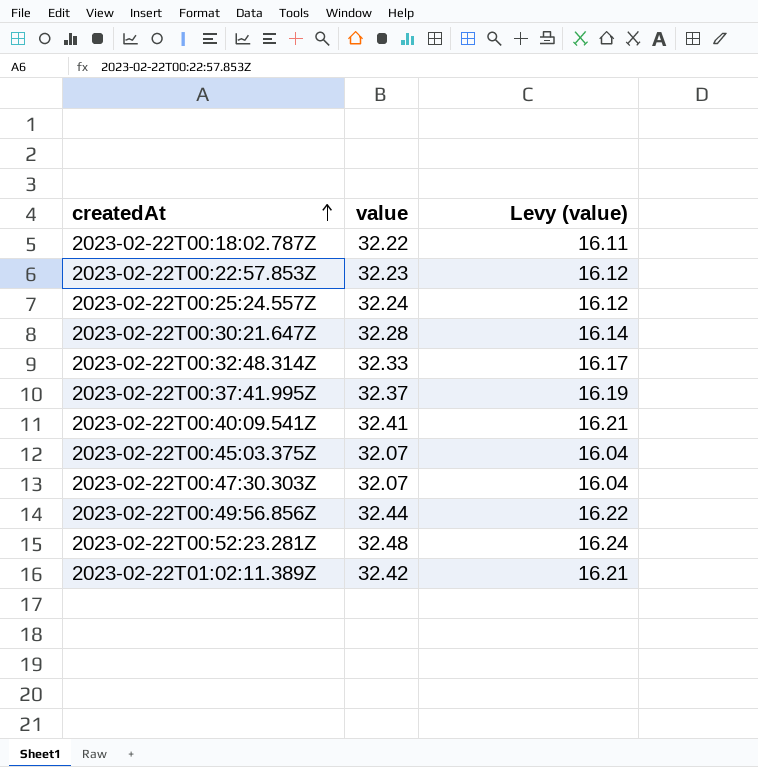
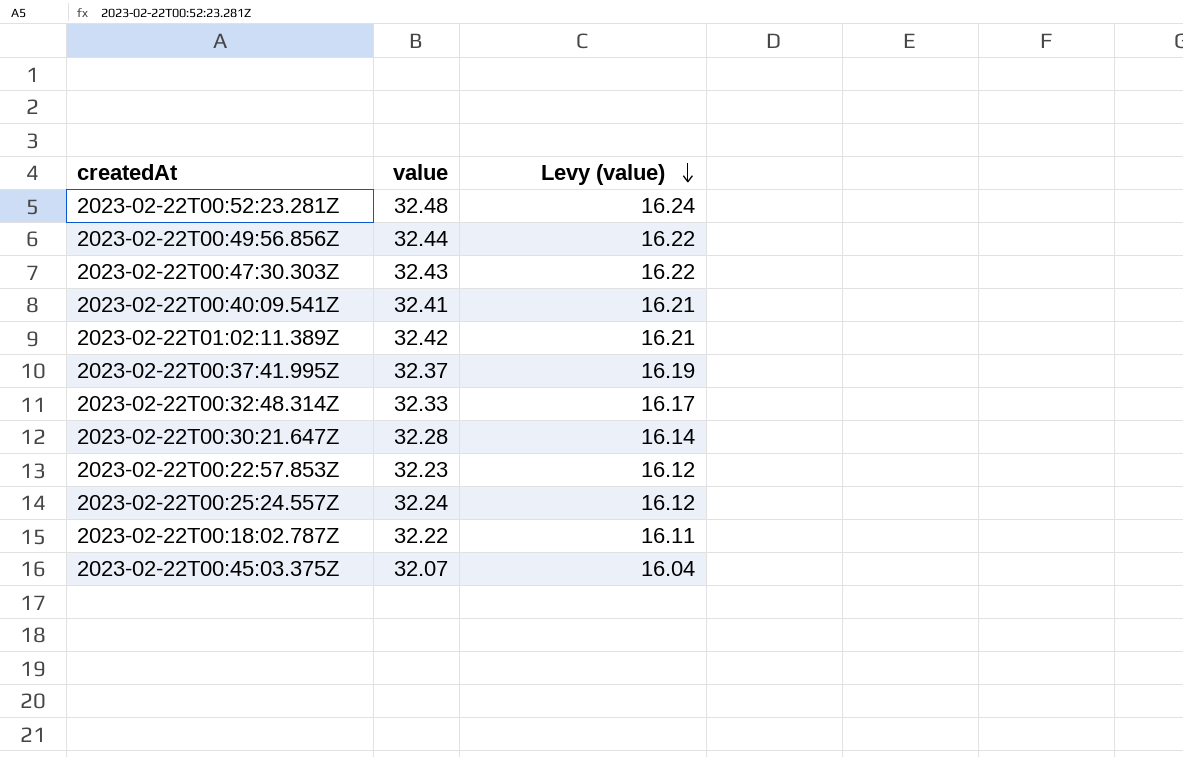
row order: createdAt ascending -> Levy (value) descending
2023-02-22T00:47:30.303Z | value: 32.07 -> 32.43
2023-02-22T00:47:30.303Z | Levy (value): 16.04 -> 16.22

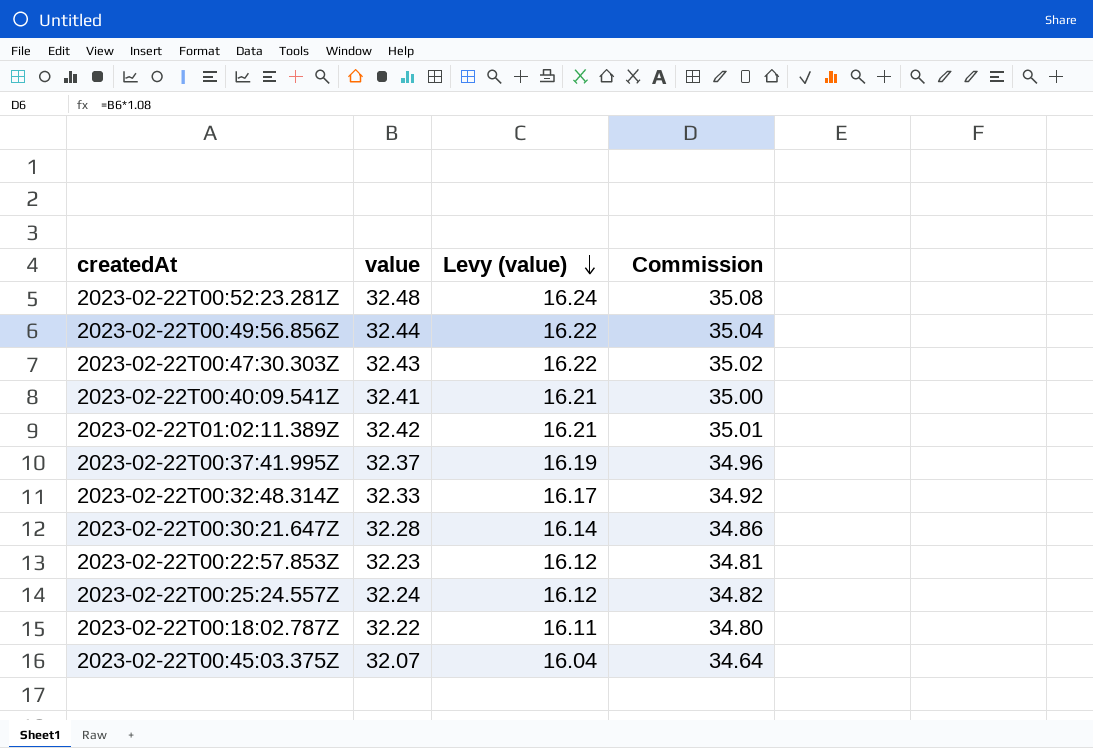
column Commission | formula: none -> [value] * 1.08

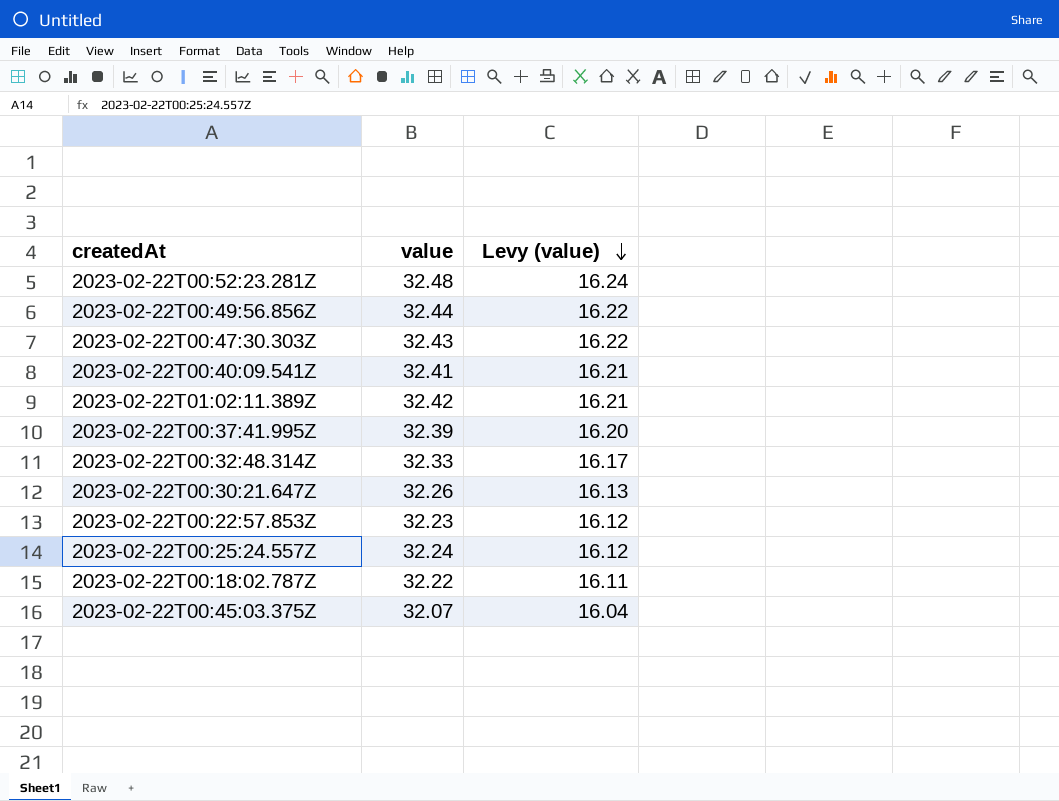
column Commission | formula: [value] * 1.08 -> none
2023-02-22T00:37:41.995Z | value: 32.37 -> 32.39
2023-02-22T00:37:41.995Z | Levy (value): 16.19 -> 16.20
2023-02-22T00:30:21.647Z | value: 32.28 -> 32.26
2023-02-22T00:30:21.647Z | Levy (value): 16.14 -> 16.13

